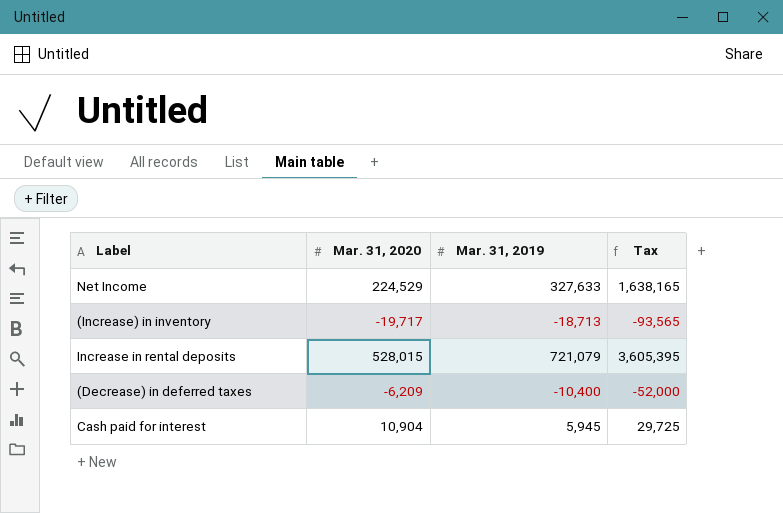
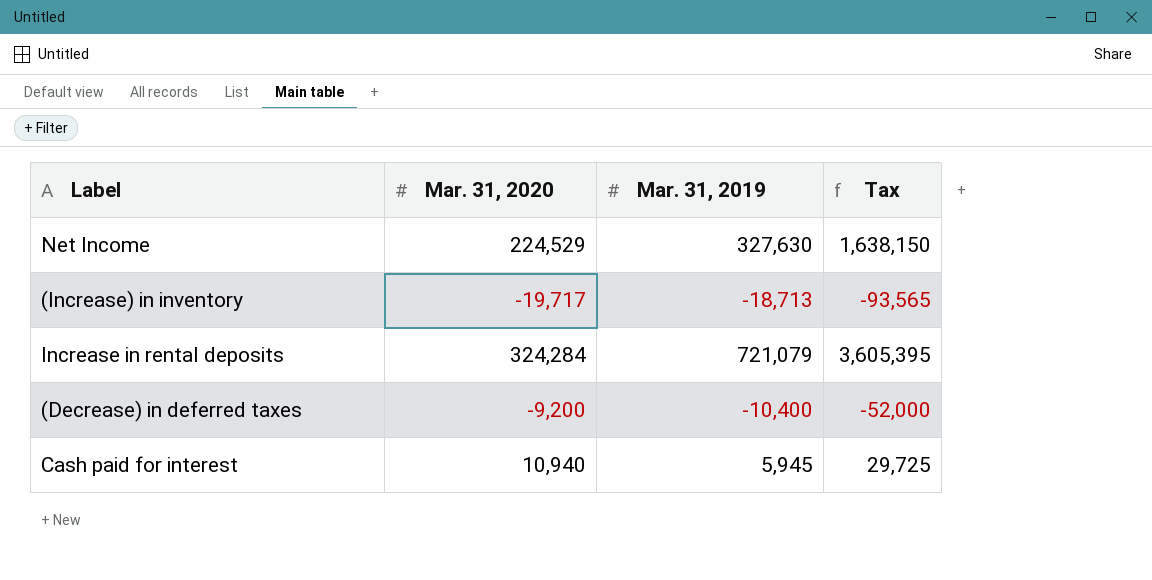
Net Income | Mar. 31, 2019: 327,633 -> 327,630
Net Income | Tax: 1,638,165 -> 1,638,150
Increase in rental deposits | Mar. 31, 2020: 528,015 -> 324,284
(Decrease) in deferred taxes | Mar. 31, 2020: -6,209 -> -9,200
Cash paid for interest | Mar. 31, 2020: 10,904 -> 10,940

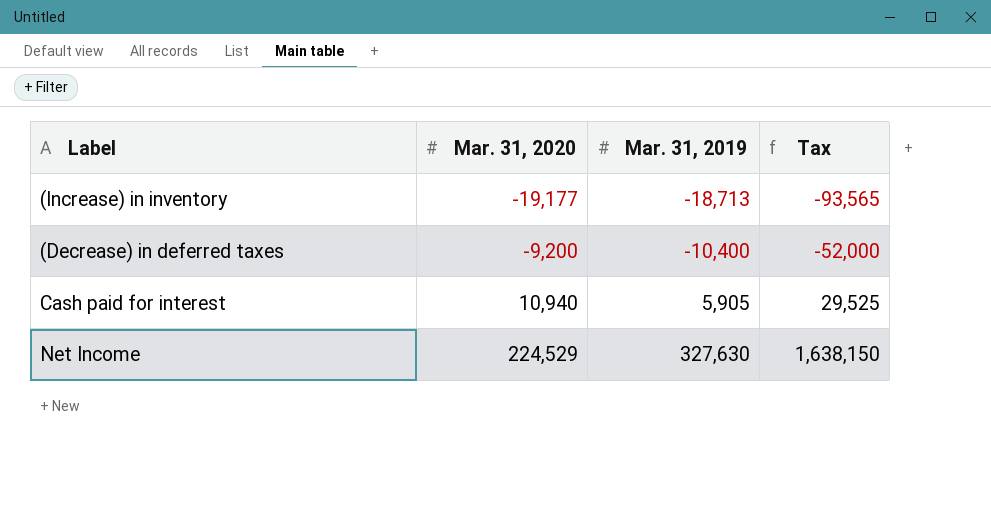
row order: none -> Mar. 31, 2020 ascending
row Increase in rental deposits: 324,284 | 721,079 | 3,605,395 -> none
(Increase) in inventory | Mar. 31, 2020: -19,717 -> -19,177
Cash paid for interest | Mar. 31, 2019: 5,945 -> 5,905
Cash paid for interest | Tax: 29,725 -> 29,525

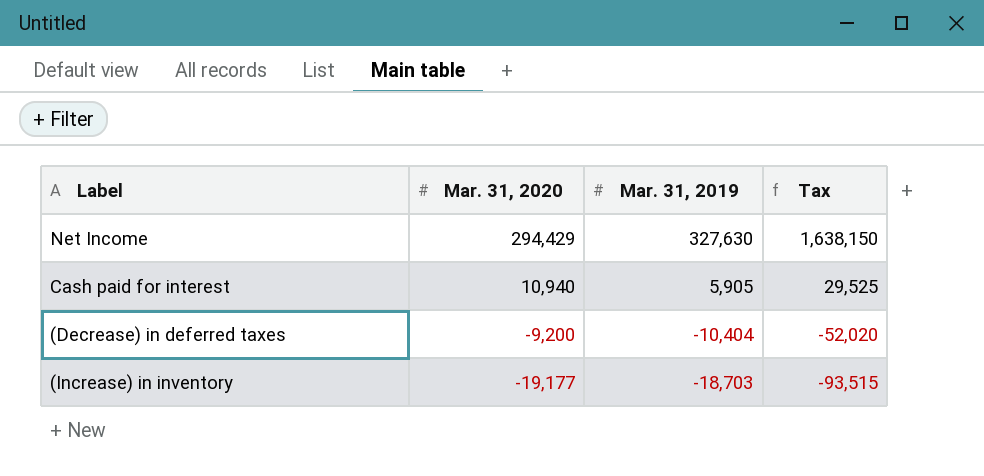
row order: Mar. 31, 2020 ascending -> Mar. 31, 2020 descending
Net Income | Mar. 31, 2020: 224,529 -> 294,429
(Decrease) in deferred taxes | Mar. 31, 2019: -10,400 -> -10,404
(Decrease) in deferred taxes | Tax: -52,000 -> -52,020
(Increase) in inventory | Mar. 31, 2019: -18,713 -> -18,703
(Increase) in inventory | Tax: -93,565 -> -93,515

